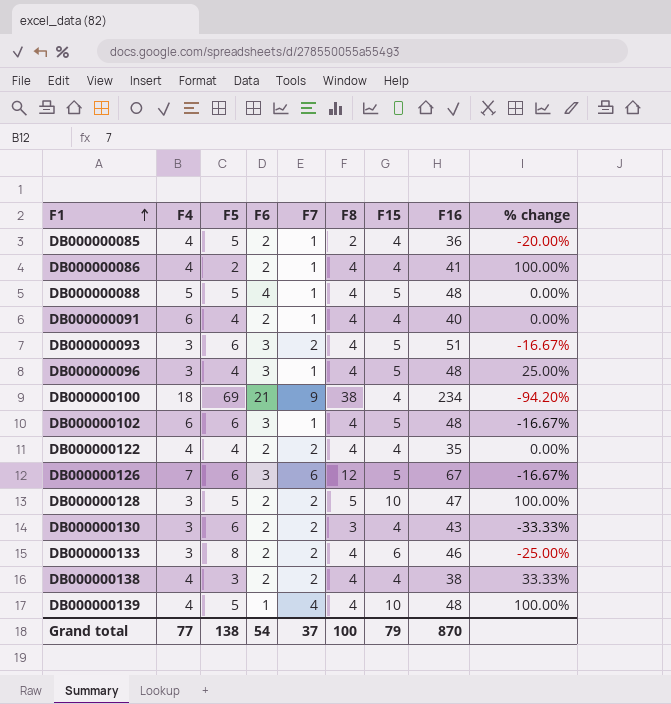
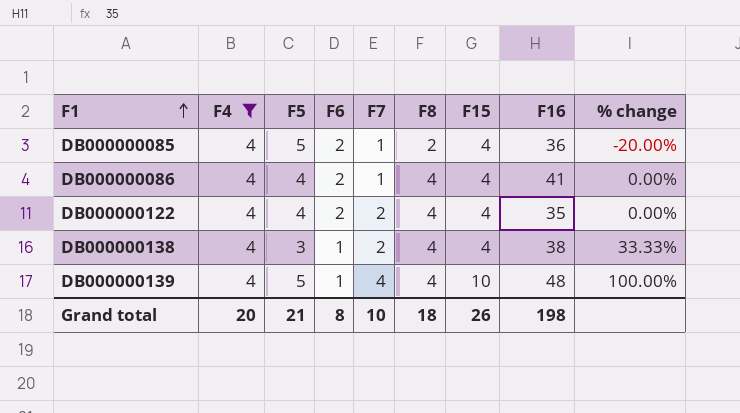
filter: none -> F4 = 4
DB000000086 | F5: 2 -> 4
DB000000086 | % change: 100.00% -> 0.00%
DB000000138 | F6: 2 -> 1
Grand total | F4: 77 -> 20
Grand total | F5: 138 -> 21
Grand total | F6: 54 -> 8
Grand total | F7: 37 -> 10
Grand total | F8: 100 -> 18
Grand total | F15: 79 -> 26
Grand total | F16: 870 -> 198

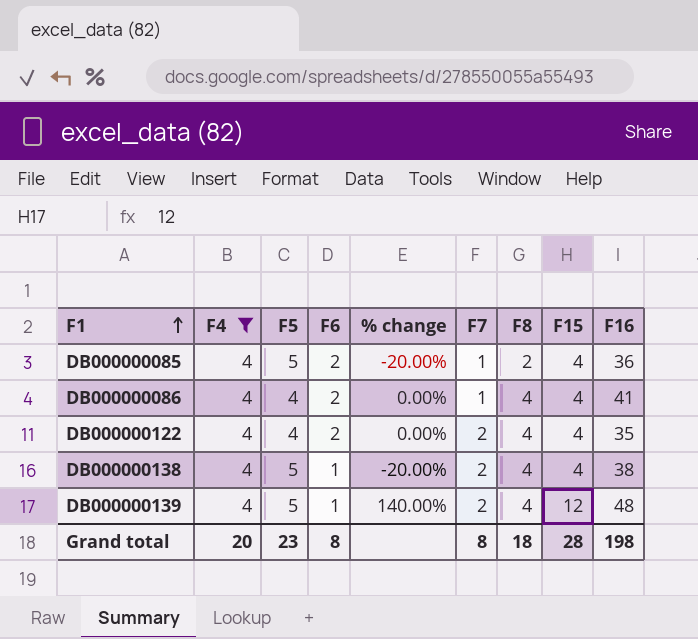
column % change | position: 9 -> 5
DB000000138 | F5: 3 -> 5
DB000000138 | % change: 33.33% -> -20.00%
DB000000139 | % change: 100.00% -> 140.00%
DB000000139 | F7: 4 -> 2
DB000000139 | F15: 10 -> 12
Grand total | F5: 21 -> 23
Grand total | F7: 10 -> 8
Grand total | F15: 26 -> 28

